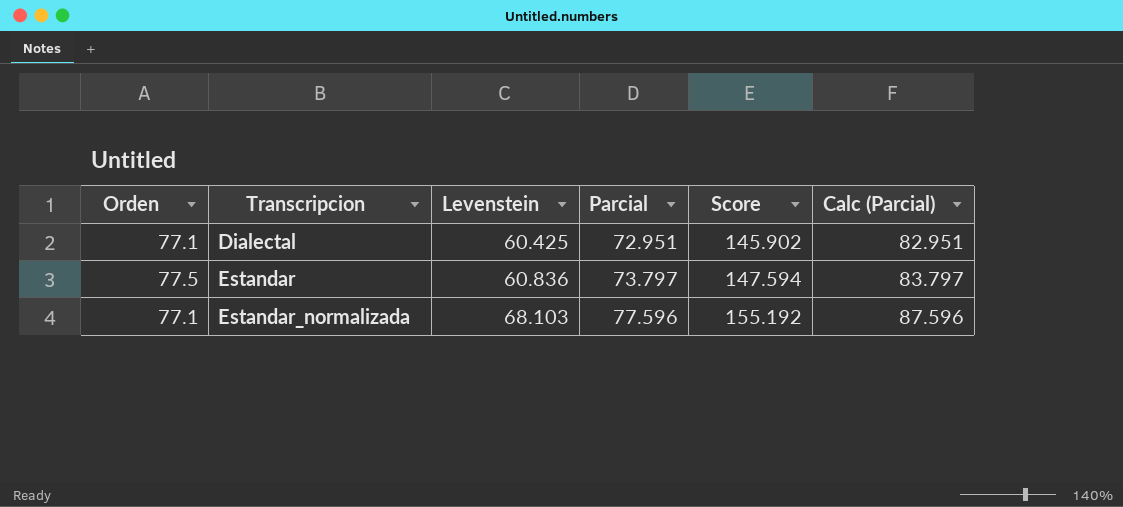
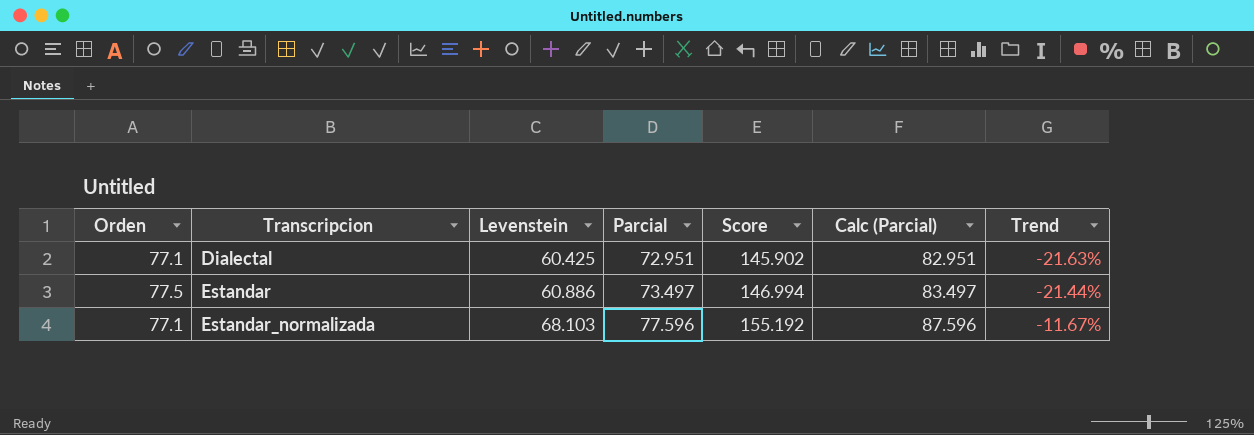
column Trend | formula: none -> ([Levenstein] - [Orden]) / [Orden]
Estandar | Levenstein: 60.836 -> 60.886
Estandar | Parcial: 73.797 -> 73.497
Estandar | Score: 147.594 -> 146.994
Estandar | Calc (Parcial): 83.797 -> 83.497

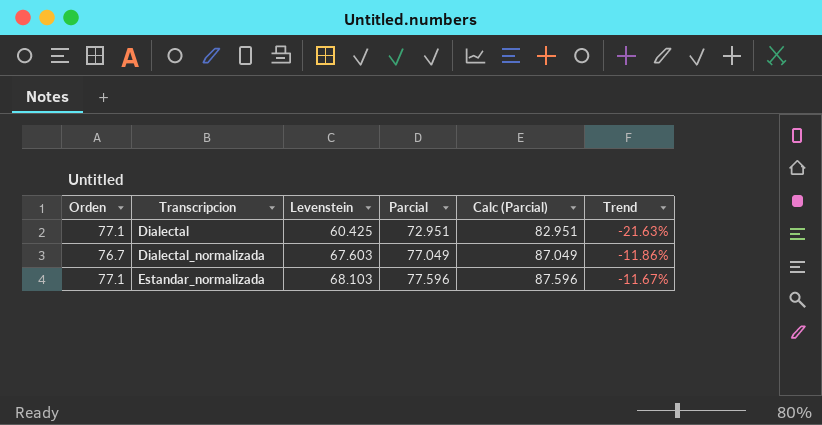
column Score | formula: [Parcial] * 2 -> none
row Estandar: 77.5 | 60.886 | 73.497 | 146.994 | 83.497 | -21.44% -> none
row Dialectal_normalizada: none -> 76.7 | 67.603 | 77.049 | 87.049 | -11.86%

